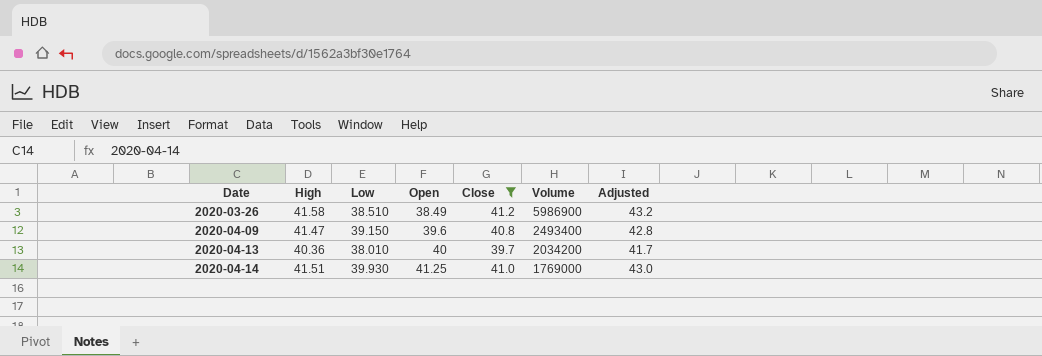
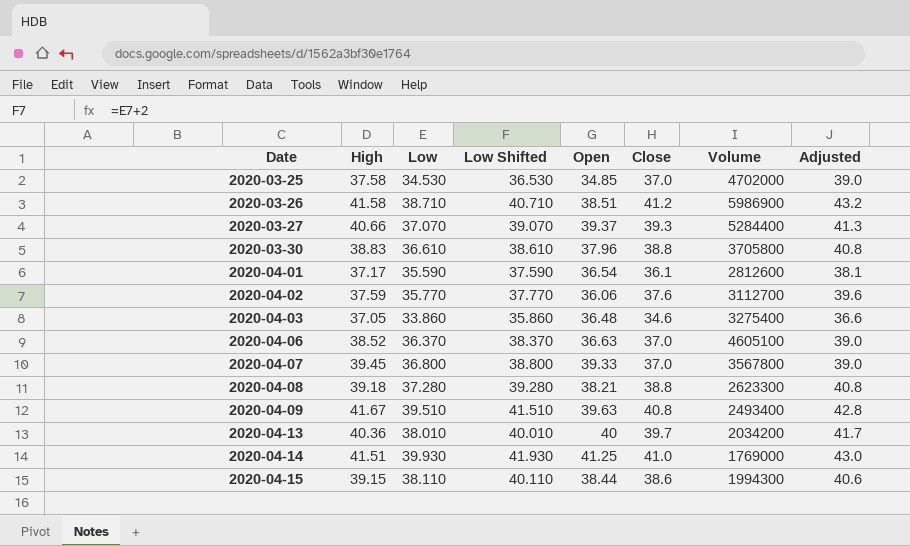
filter: Close >= 39.7 -> none
column Low Shifted | formula: none -> [Low] + 2
2020-03-26 | Low: 38.510 -> 38.710
2020-03-26 | Open: 38.49 -> 38.51
2020-04-09 | High: 41.47 -> 41.67
2020-04-09 | Low: 39.150 -> 39.510
2020-04-09 | Open: 39.6 -> 39.63

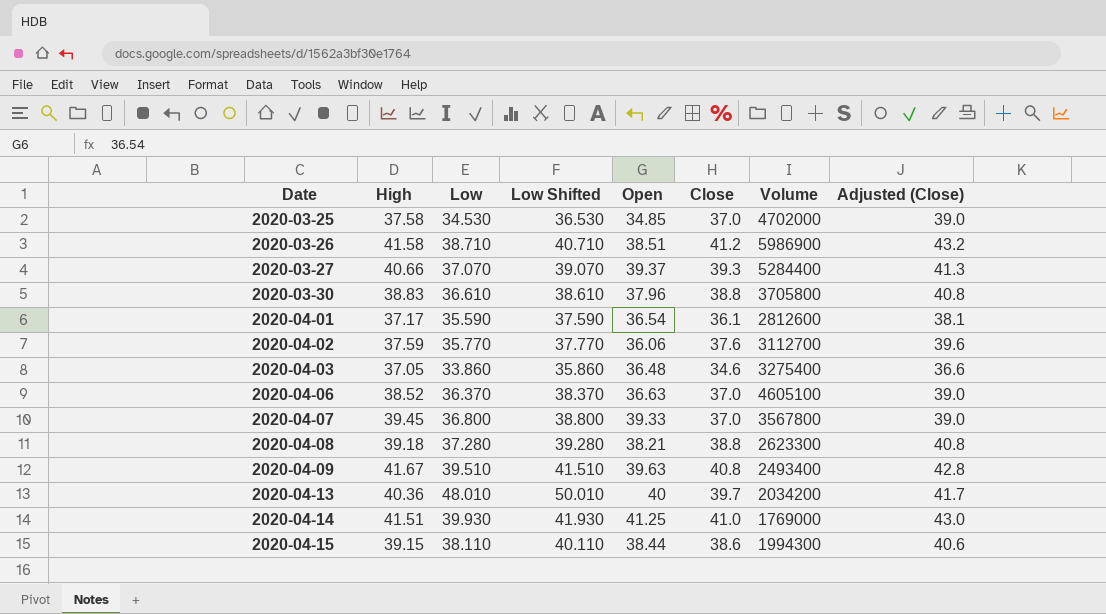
column name: Adjusted -> Adjusted (Close)
2020-04-13 | Low: 38.010 -> 48.010
2020-04-13 | Low Shifted: 40.010 -> 50.010

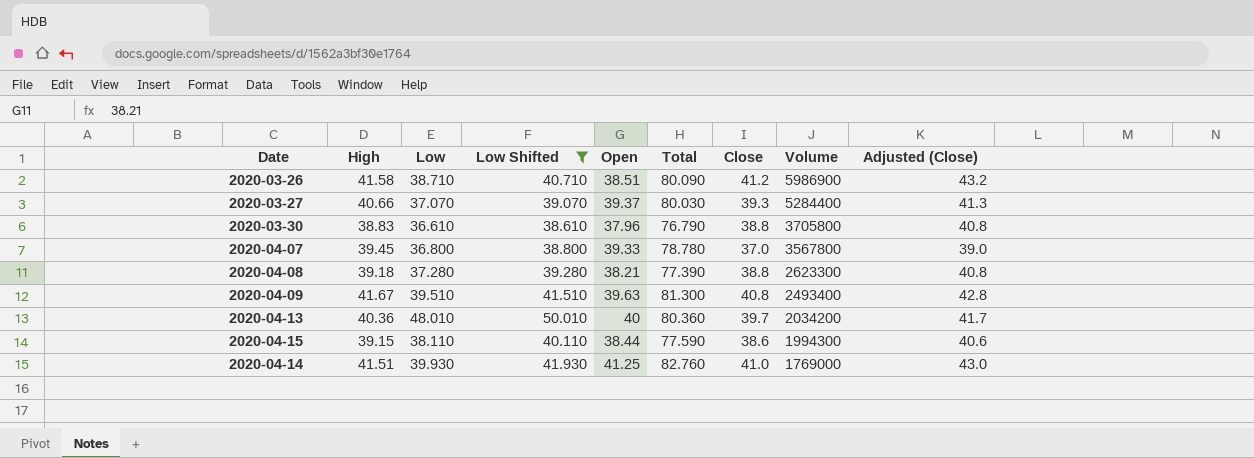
filter: none -> Low Shifted >= 38.610
row order: Date ascending -> Volume descending
column Total | formula: none -> [High] + [Open]

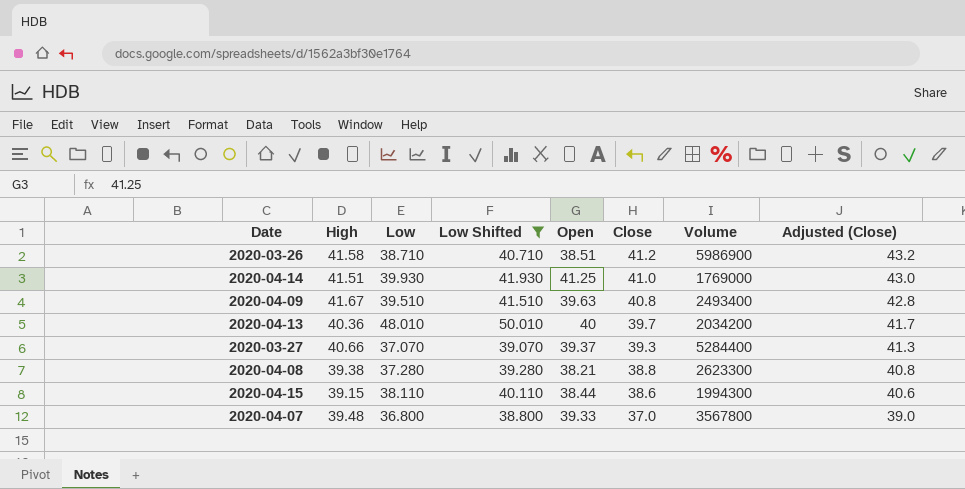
row order: Volume descending -> Close descending
column Total | formula: [High] + [Open] -> none
row 2020-03-30: 38.83 | 36.610 | 38.610 | 37.96 | 76.790 | 38.8 | 3705800 | 40.8 -> none
2020-04-08 | High: 39.18 -> 39.38
2020-04-07 | High: 39.45 -> 39.48

